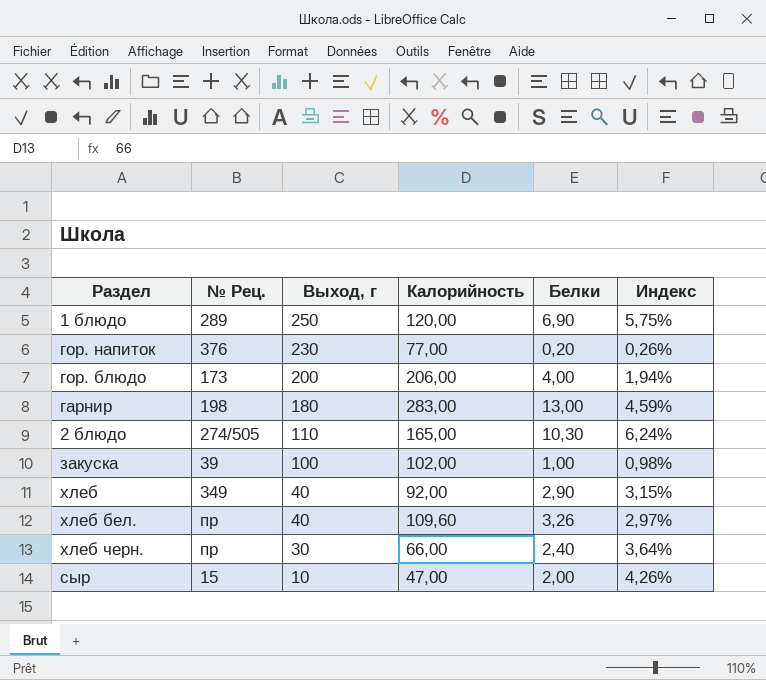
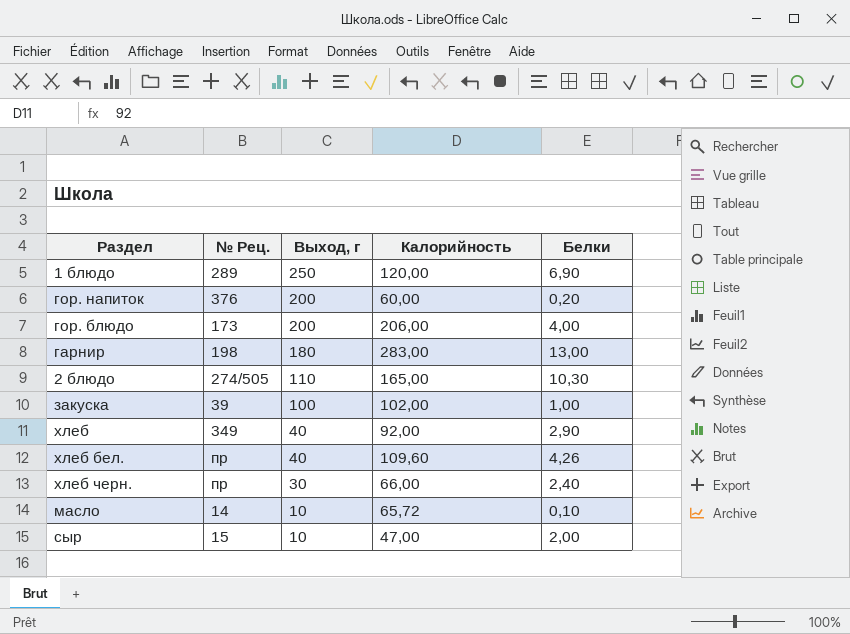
column Индекс | formula: [Белки] / [Калорийность] -> none
гор. напиток | Выход, г: 230 -> 200
гор. напиток | Калорийность: 77,00 -> 60,00
хлеб бел. | Белки: 3,26 -> 4,26
row масло: none -> 14 | 10 | 65,72 | 0,10

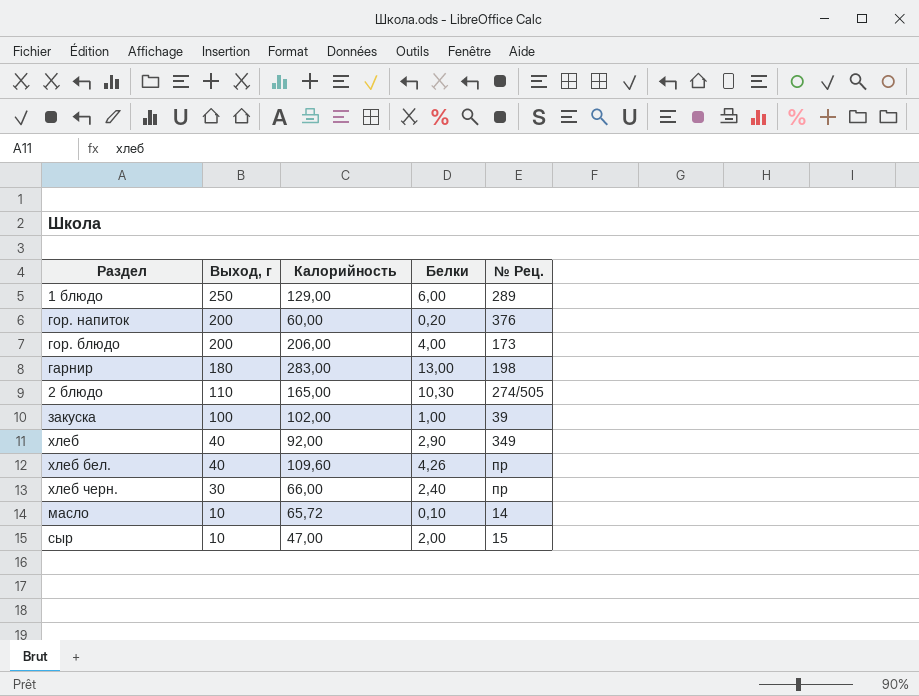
column № Рец. | position: 2 -> 5
1 блюдо | Калорийность: 120,00 -> 129,00
1 блюдо | Белки: 6,90 -> 6,00

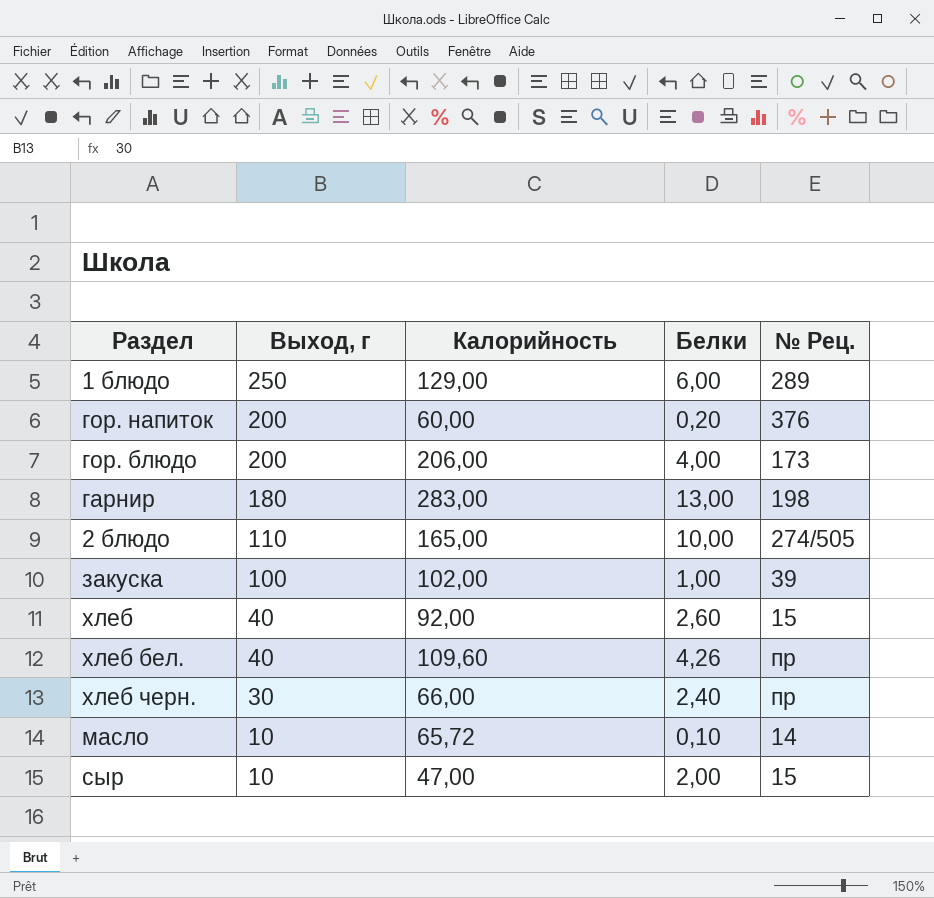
2 блюдо | Белки: 10,30 -> 10,00
хлеб | Белки: 2,90 -> 2,60
хлеб | № Рец.: 349 -> 15

